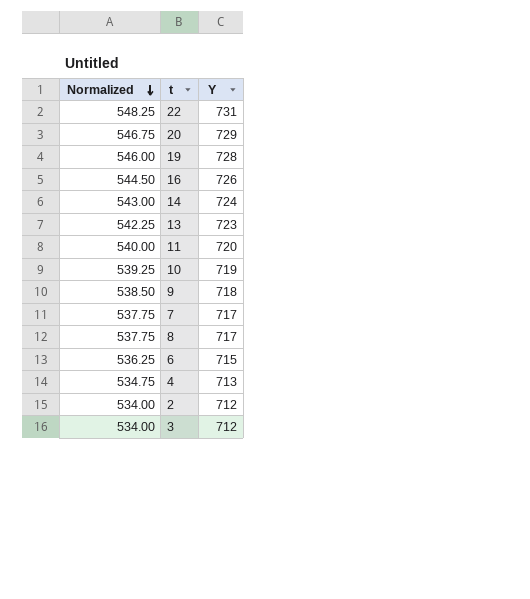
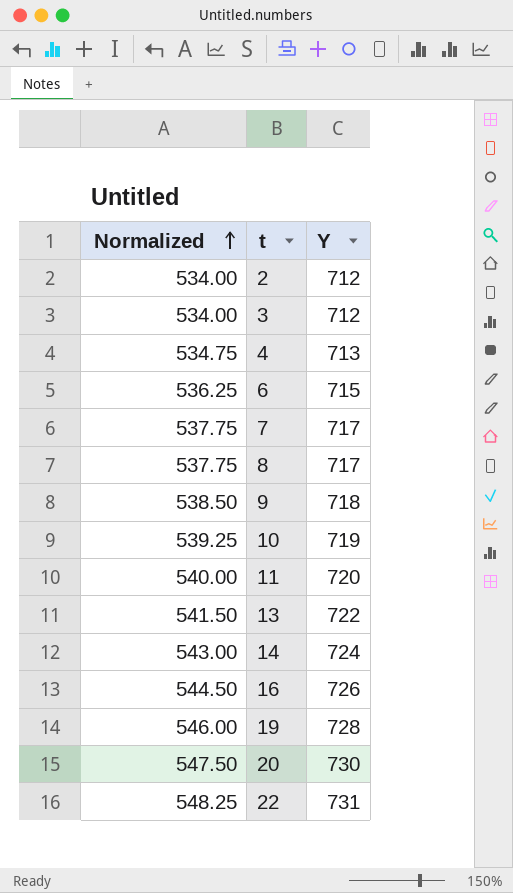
row order: Normalized descending -> Normalized ascending
13 | Normalized: 542.25 -> 541.50
13 | Y: 723 -> 722
20 | Normalized: 546.75 -> 547.50
20 | Y: 729 -> 730

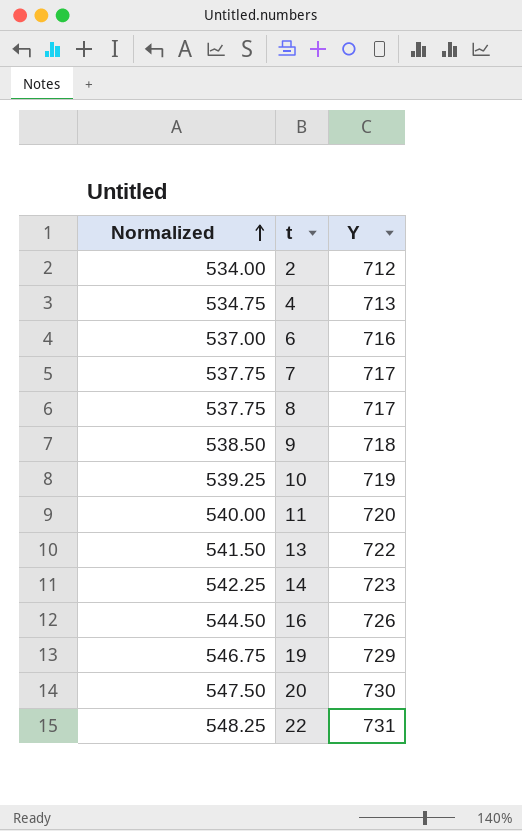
row 3: 534.00 | 712 -> none
6 | Normalized: 536.25 -> 537.00
6 | Y: 715 -> 716
14 | Normalized: 543.00 -> 542.25
14 | Y: 724 -> 723
19 | Normalized: 546.00 -> 546.75
19 | Y: 728 -> 729

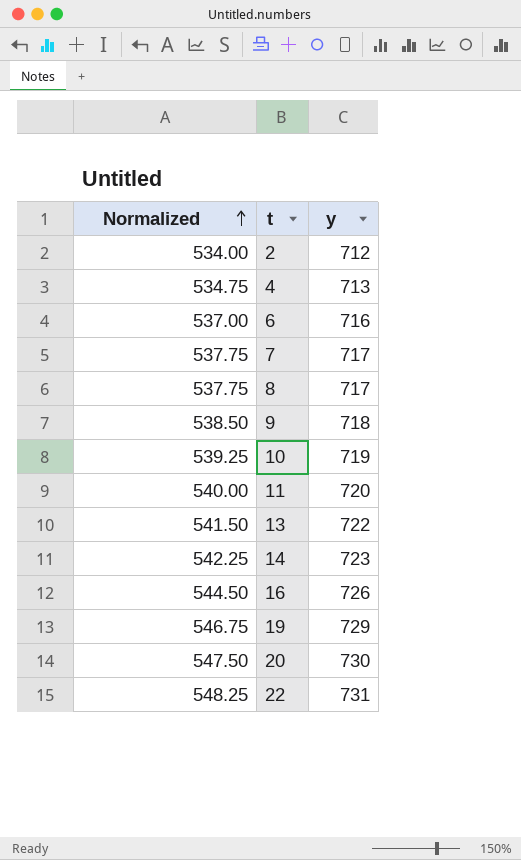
column name: Y -> y

